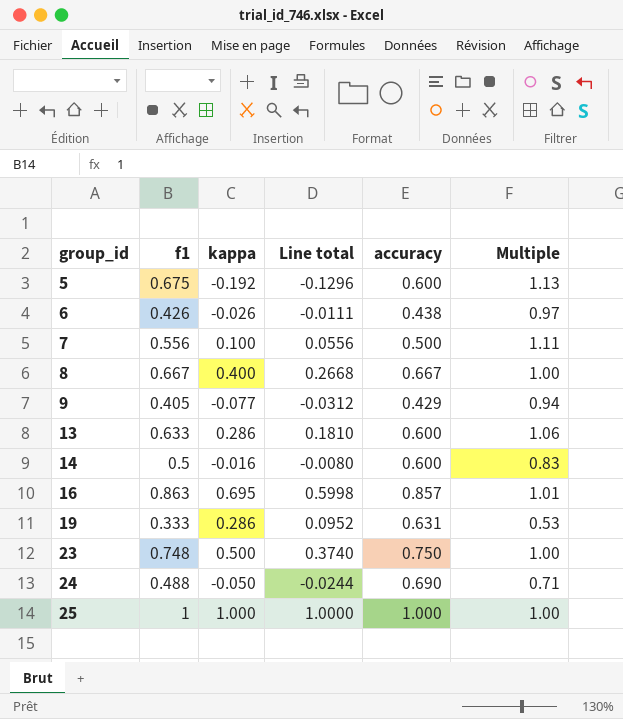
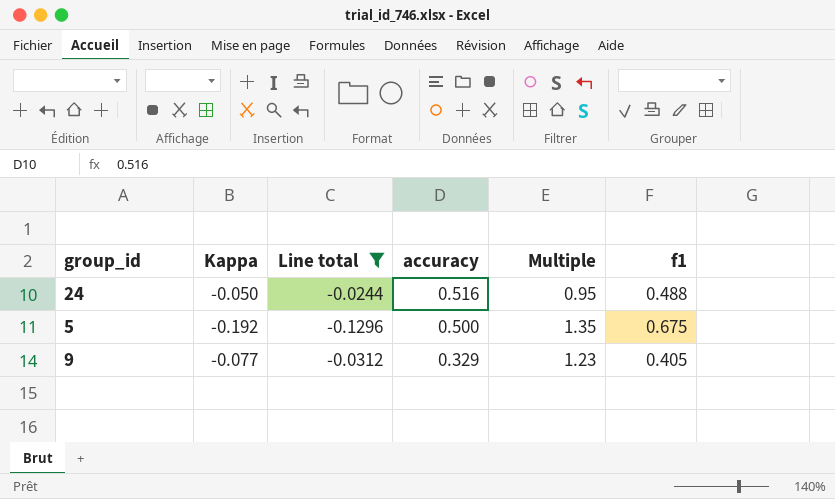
filter: none -> Line total <= -0.0244
row order: group_id ascending -> accuracy descending
column name: kappa -> Kappa
column f1 | position: 2 -> 6
24 | accuracy: 0.690 -> 0.516
24 | Multiple: 0.71 -> 0.95
5 | accuracy: 0.600 -> 0.500
5 | Multiple: 1.13 -> 1.35
9 | accuracy: 0.429 -> 0.329
9 | Multiple: 0.94 -> 1.23

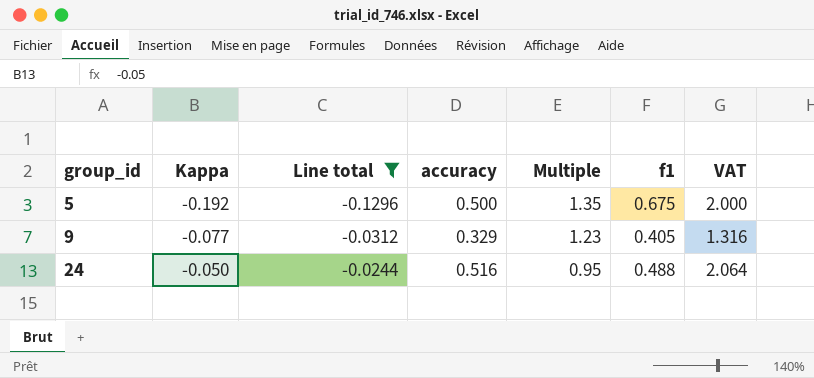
row order: accuracy descending -> group_id ascending
column VAT | formula: none -> [accuracy] * 4

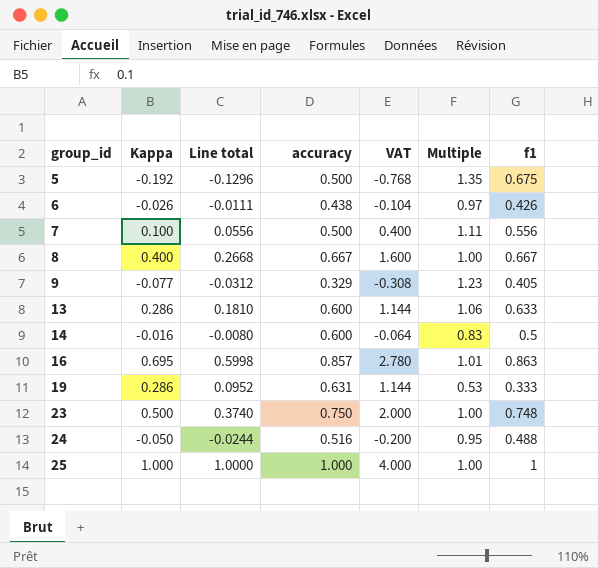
filter: Line total <= -0.0244 -> none
column VAT | formula: [accuracy] * 4 -> [Kappa] * 4
column VAT | position: 7 -> 5

